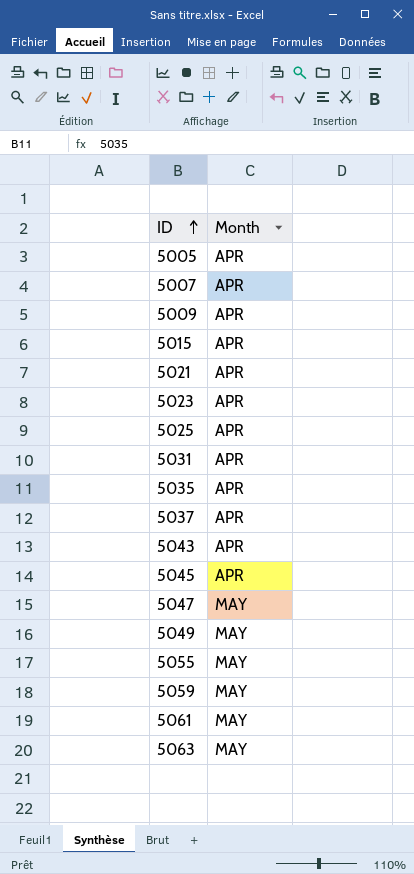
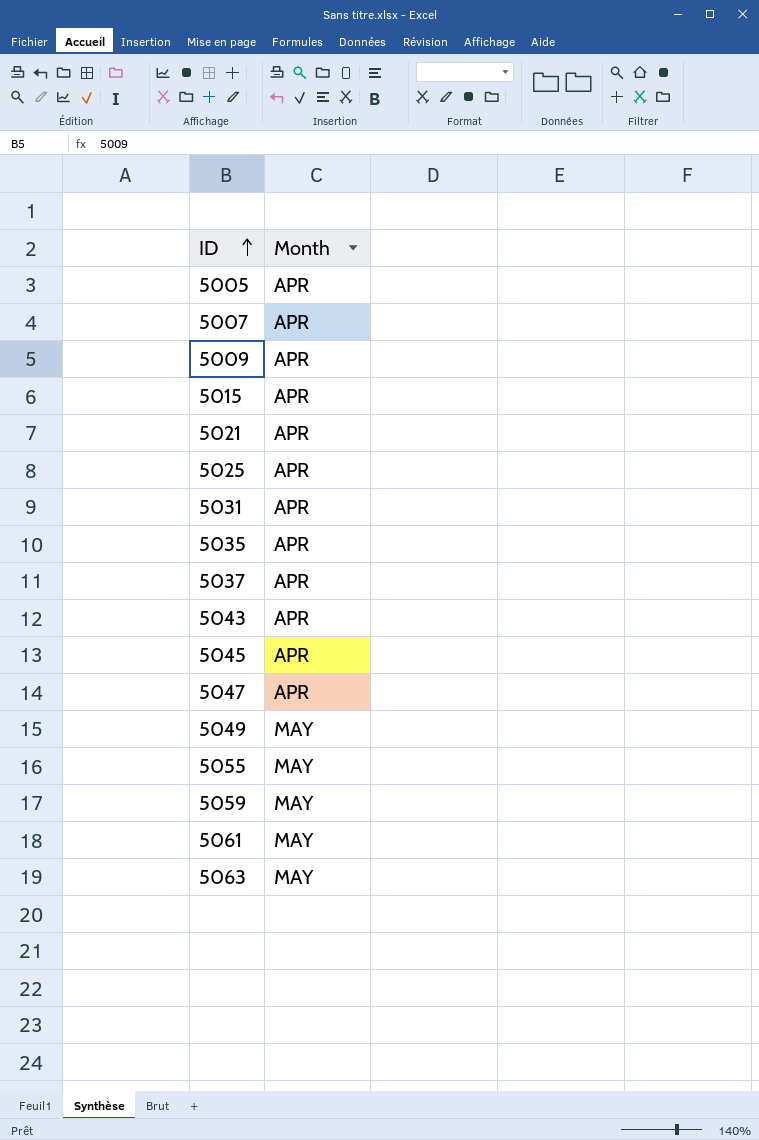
row 5023: APR -> none
5047 | Month: MAY -> APR

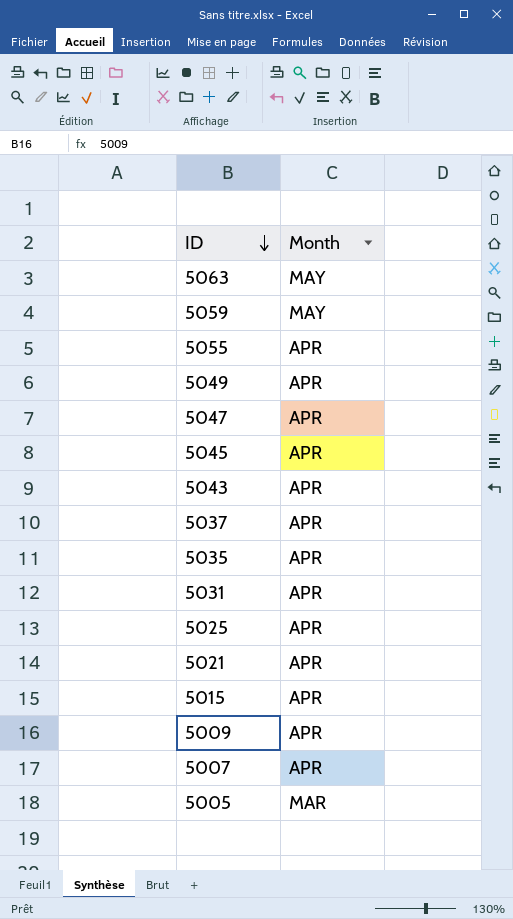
row order: ID ascending -> ID descending
row 5061: MAY -> none
5055 | Month: MAY -> APR
5049 | Month: MAY -> APR
5005 | Month: APR -> MAR

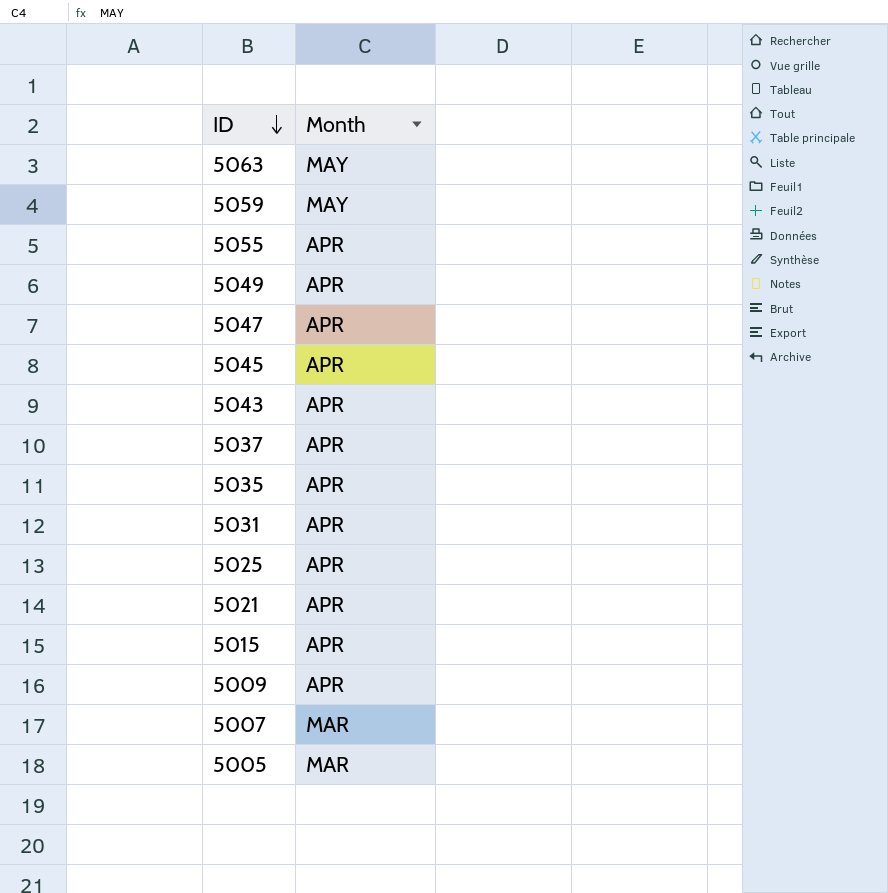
5007 | Month: APR -> MAR

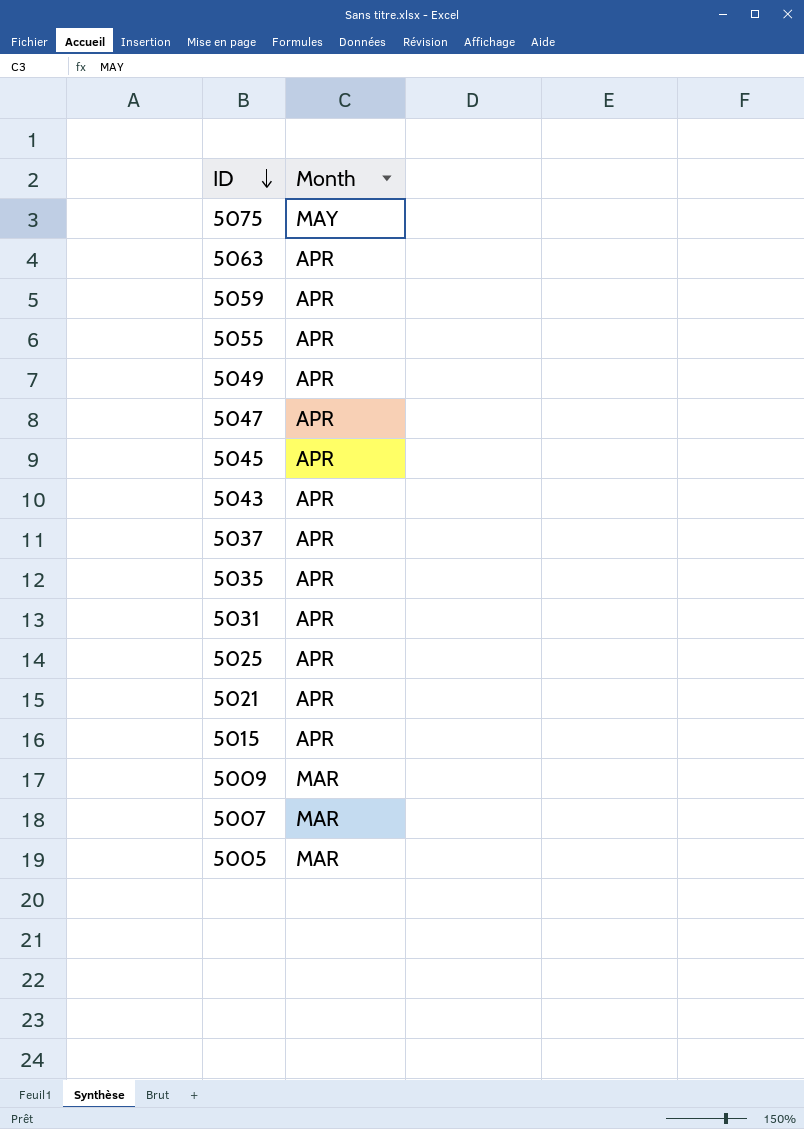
row 5075: none -> MAY
5063 | Month: MAY -> APR
5059 | Month: MAY -> APR
5009 | Month: APR -> MAR

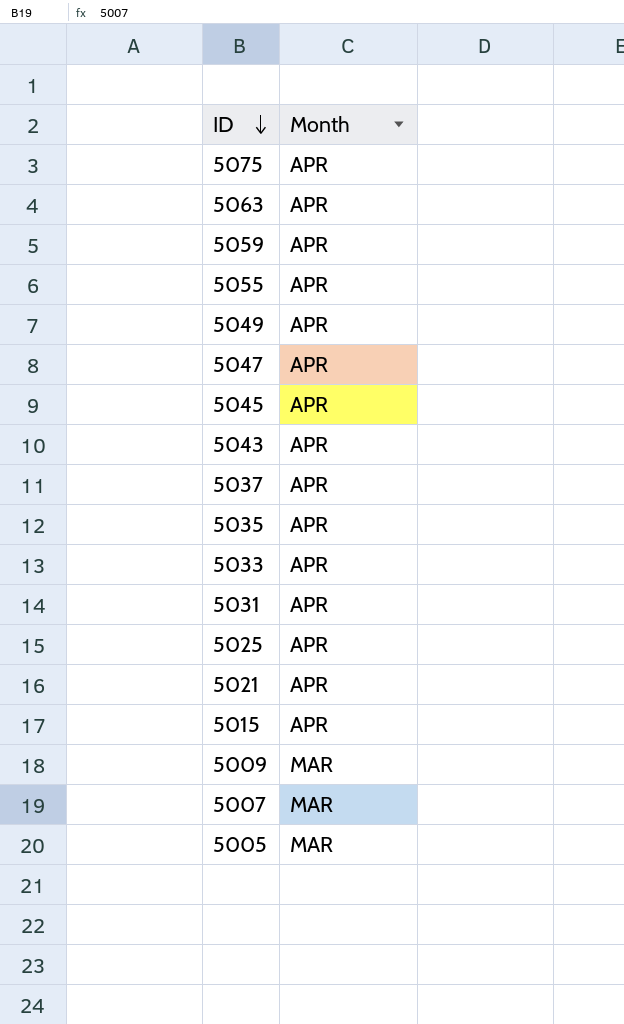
5075 | Month: MAY -> APR
row 5033: none -> APR

